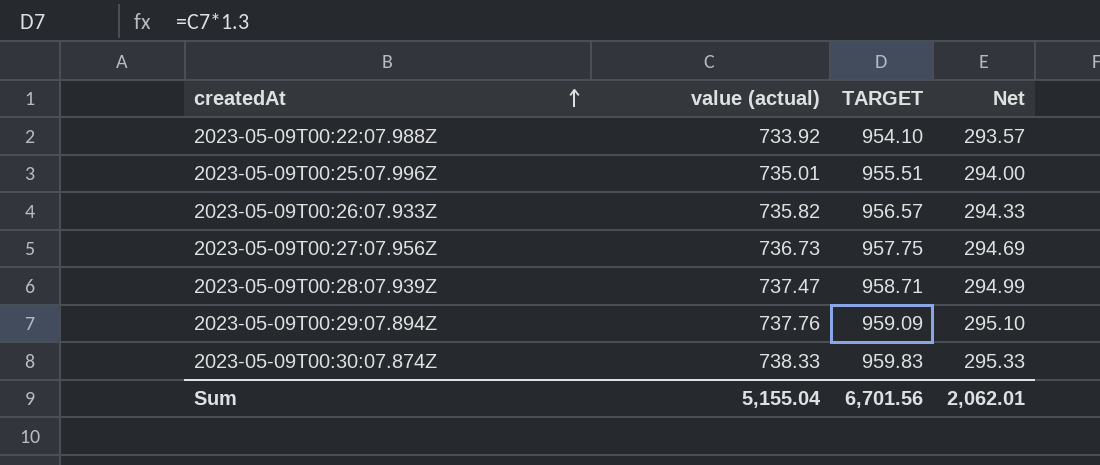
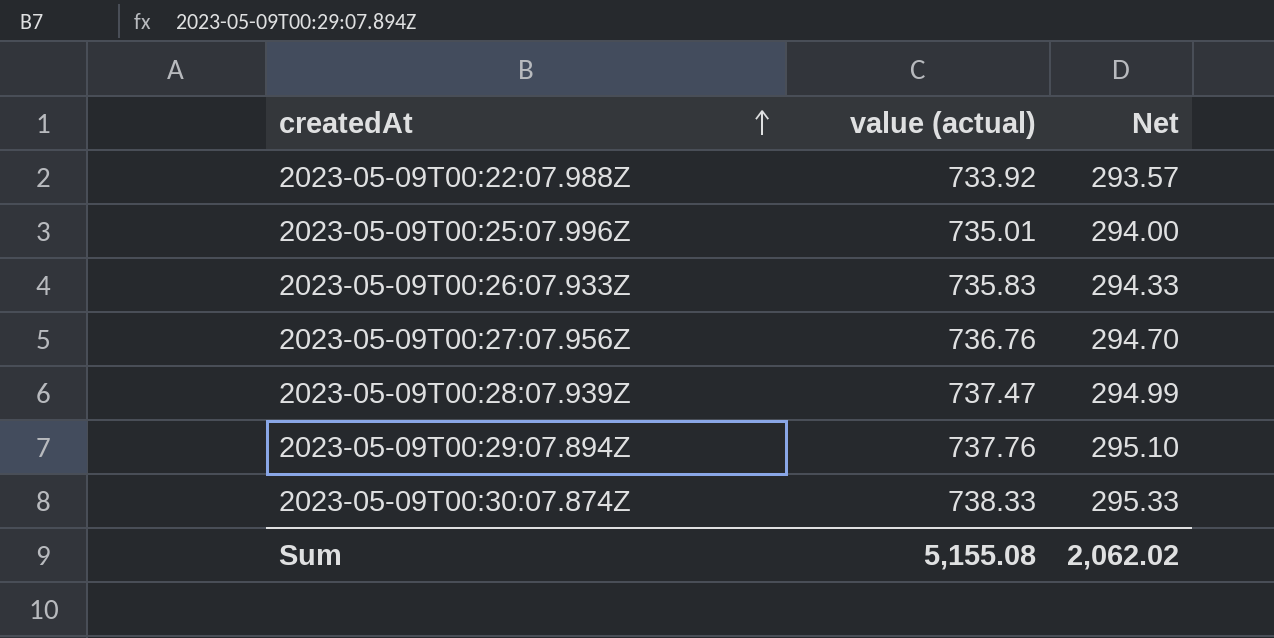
column TARGET | formula: [value (actual)] * 1.3 -> none
2023-05-09T00:26:07.933Z | value (actual): 735.82 -> 735.83
2023-05-09T00:27:07.956Z | value (actual): 736.73 -> 736.76
2023-05-09T00:27:07.956Z | Net: 294.69 -> 294.70
Sum | value (actual): 5,155.04 -> 5,155.08
Sum | Net: 2,062.01 -> 2,062.02

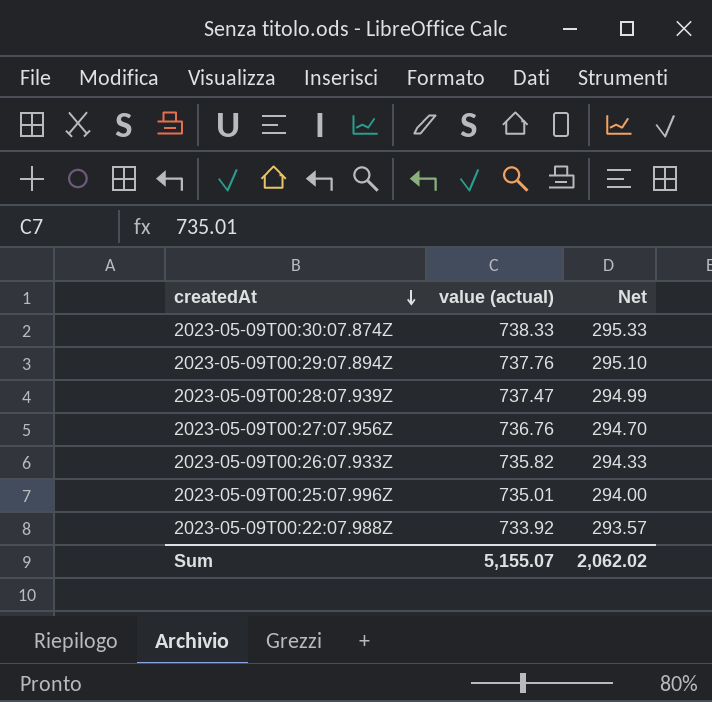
row order: createdAt ascending -> createdAt descending
2023-05-09T00:26:07.933Z | value (actual): 735.83 -> 735.82
Sum | value (actual): 5,155.08 -> 5,155.07

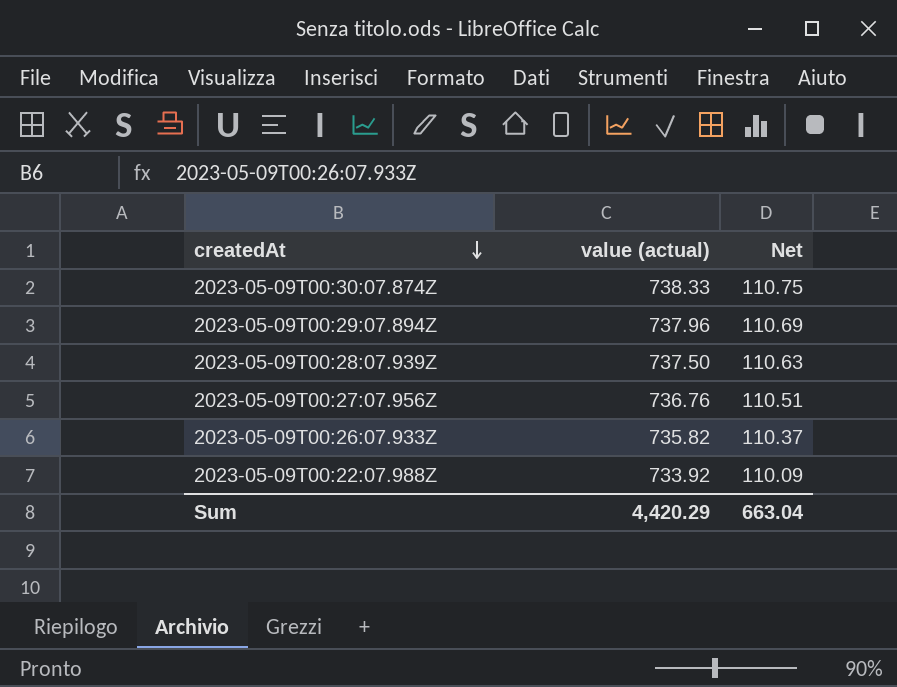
column Net | formula: [value (actual)] * 0.4 -> [value (actual)] * 0.15
row 2023-05-09T00:25:07.996Z: 735.01 | 294.00 -> none
2023-05-09T00:29:07.894Z | value (actual): 737.76 -> 737.96
2023-05-09T00:28:07.939Z | value (actual): 737.47 -> 737.50
Sum | value (actual): 5,155.07 -> 4,420.29
Sum | Net: 2,062.02 -> 663.04

